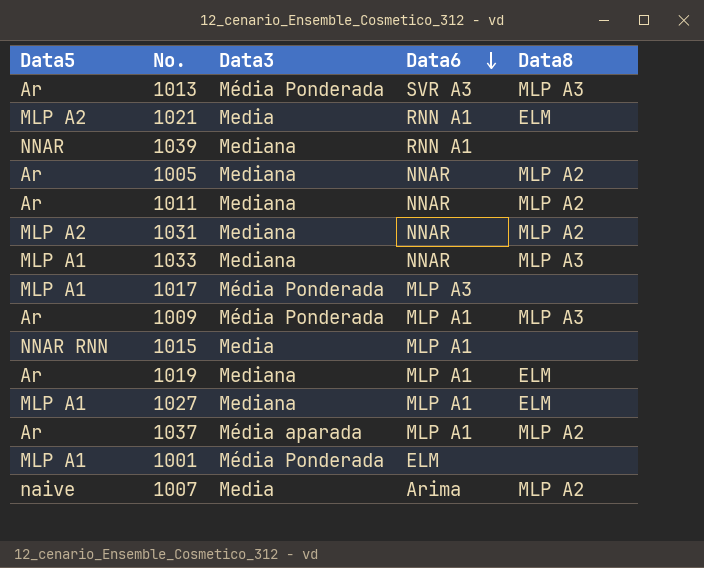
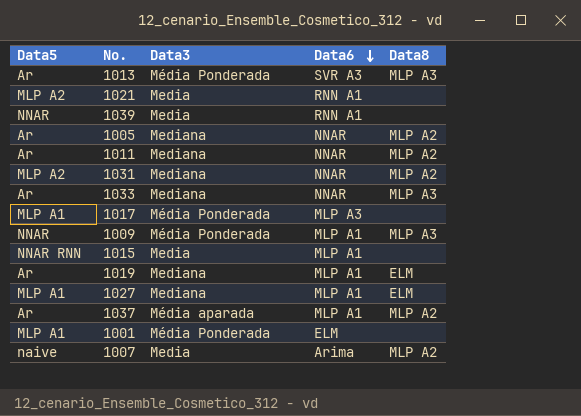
1021 | Data8: ELM -> none
1039 | Data3: Mediana -> Media
1033 | Data5: MLP A1 -> Ar
1009 | Data5: Ar -> NNAR

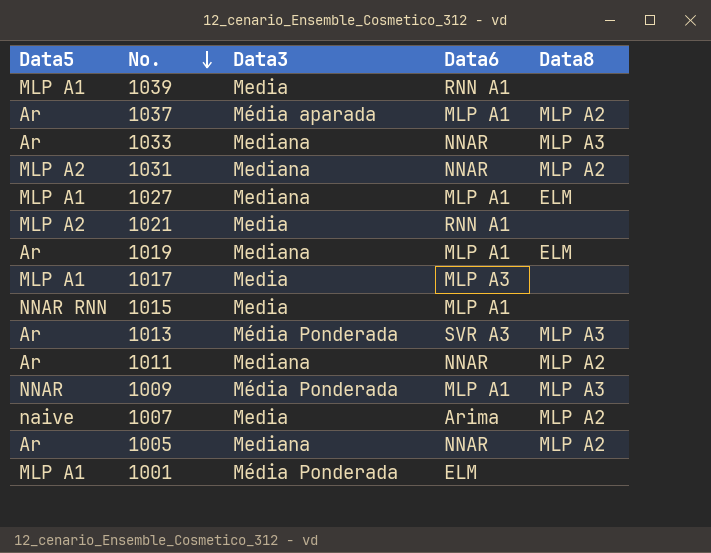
row order: Data6 descending -> No. descending
1039 | Data5: NNAR -> MLP A1
1017 | Data3: Média Ponderada -> Media

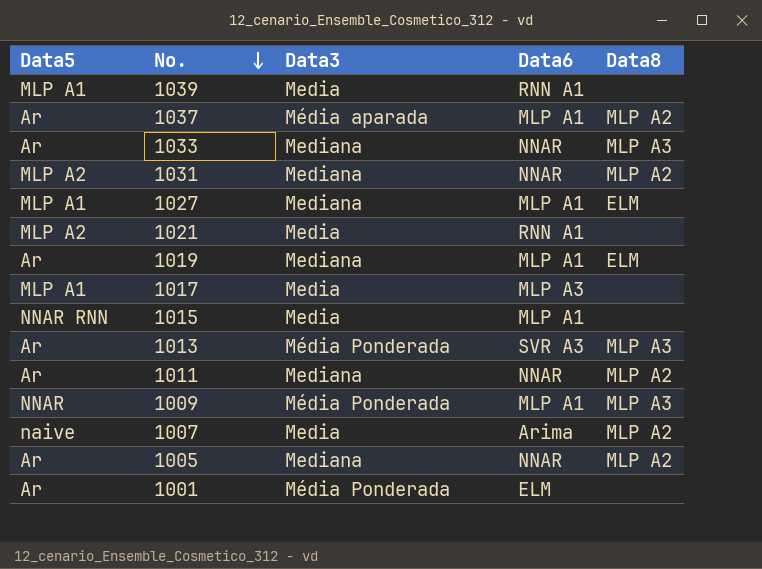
1001 | Data5: MLP A1 -> Ar

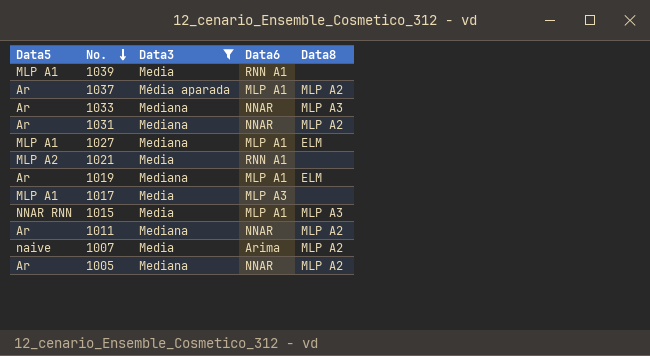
filter: none -> Data3 != Média Ponderada
1031 | Data5: MLP A2 -> Ar
1015 | Data8: none -> MLP A3

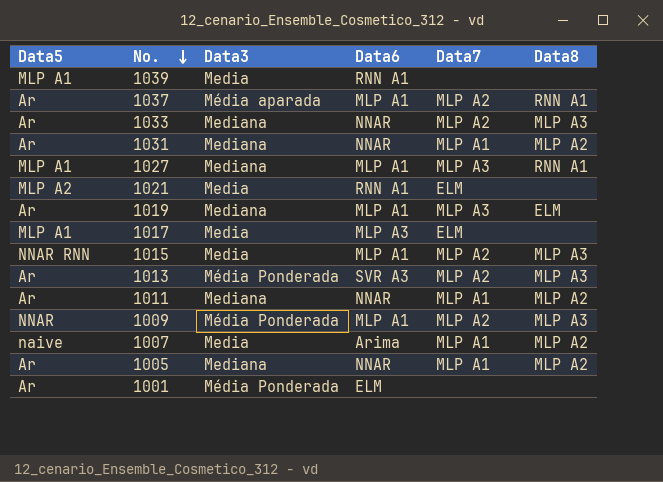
filter: Data3 != Média Ponderada -> none
column Data7 | position: none -> 5
1037 | Data8: MLP A2 -> RNN A1
1027 | Data8: ELM -> RNN A1

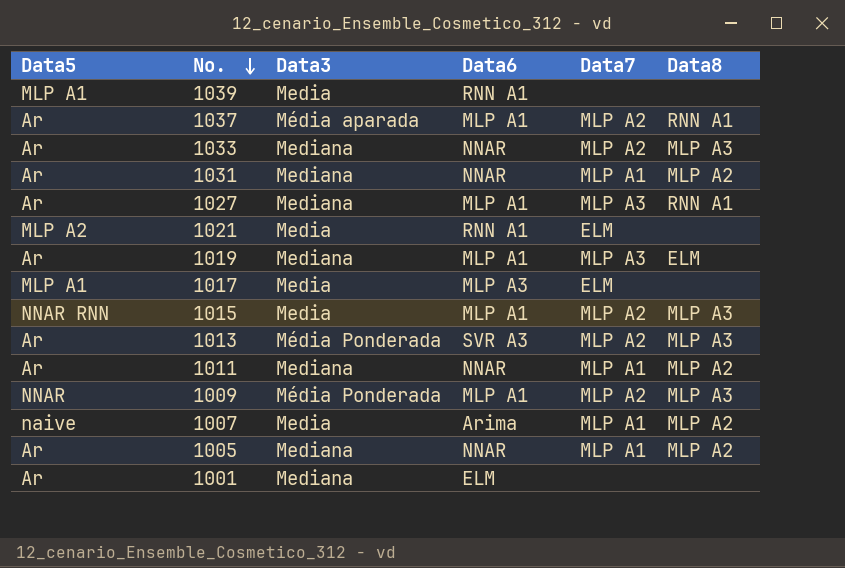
1027 | Data5: MLP A1 -> Ar
1001 | Data3: Média Ponderada -> Mediana

